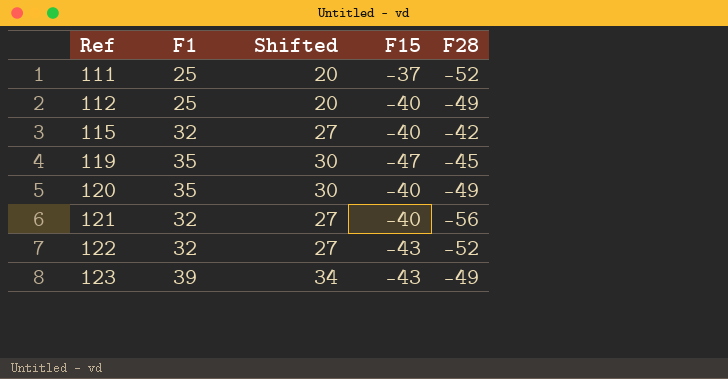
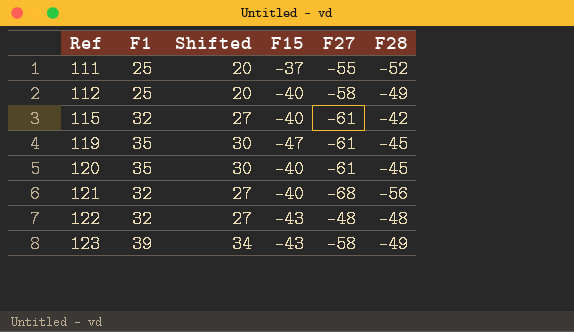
column F27 | position: none -> 5
120 | F28: -49 -> -45
122 | F28: -52 -> -48

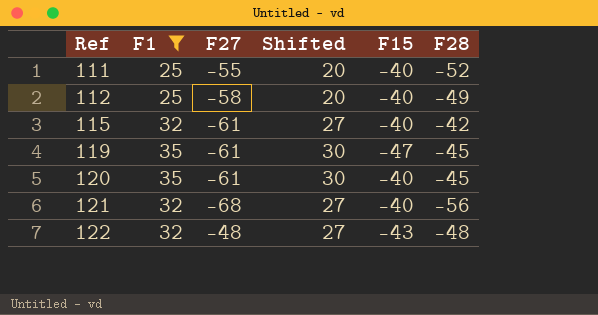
filter: none -> F1 != 39
column F27 | position: 5 -> 3
111 | F15: -37 -> -40

